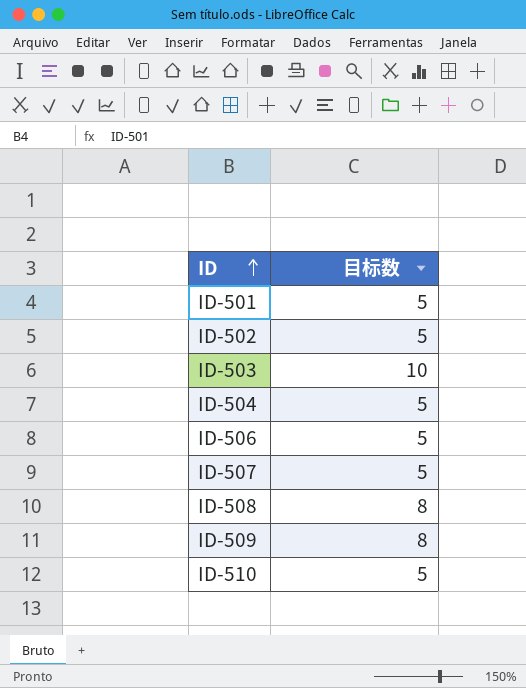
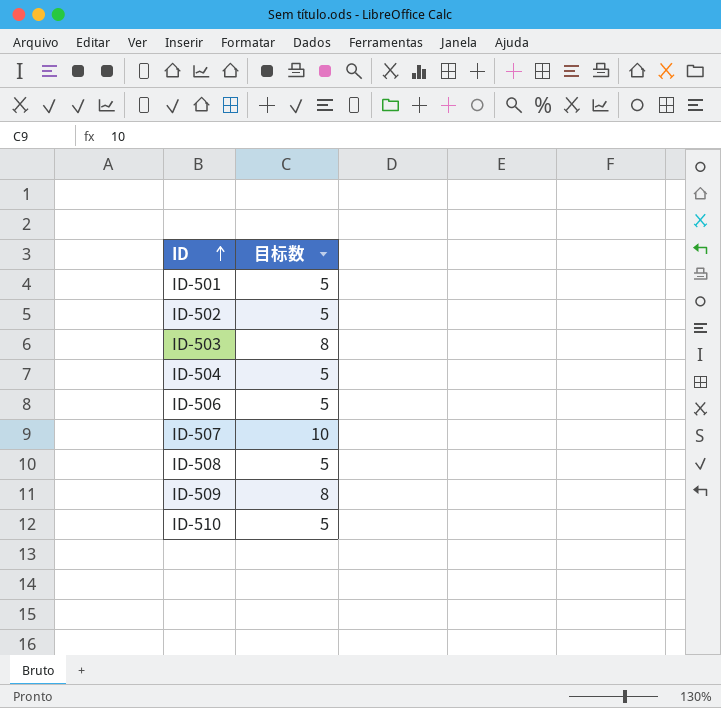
ID-503 | 目标数: 10 -> 8
ID-507 | 目标数: 5 -> 10
ID-508 | 目标数: 8 -> 5

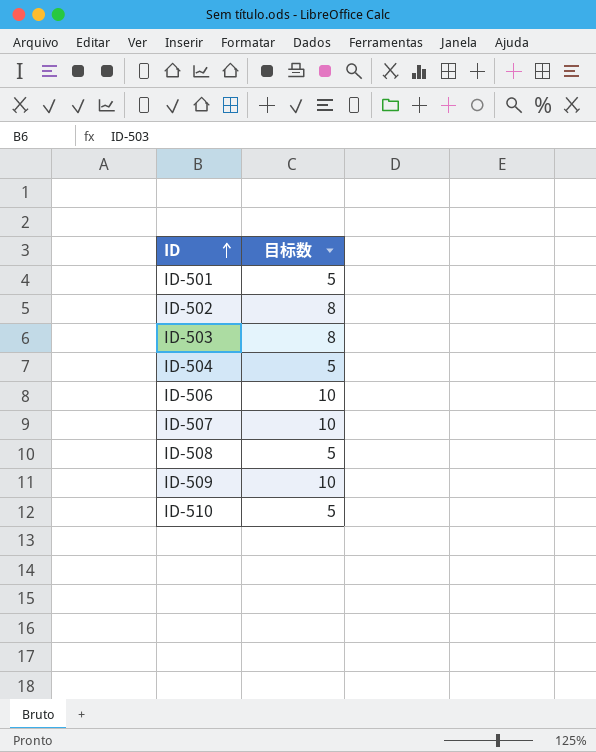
ID-502 | 目标数: 5 -> 8
ID-506 | 目标数: 5 -> 10
ID-509 | 目标数: 8 -> 10

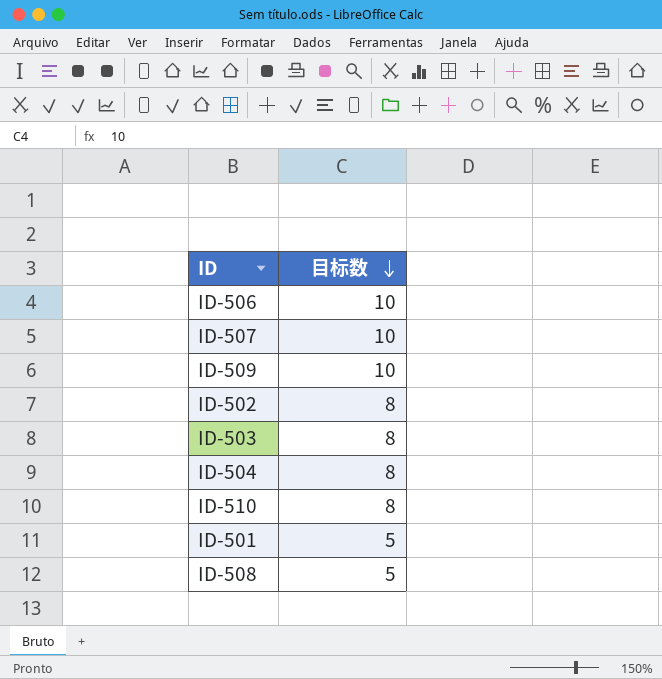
row order: ID ascending -> 目标数 descending
ID-504 | 目标数: 5 -> 8
ID-510 | 目标数: 5 -> 8

